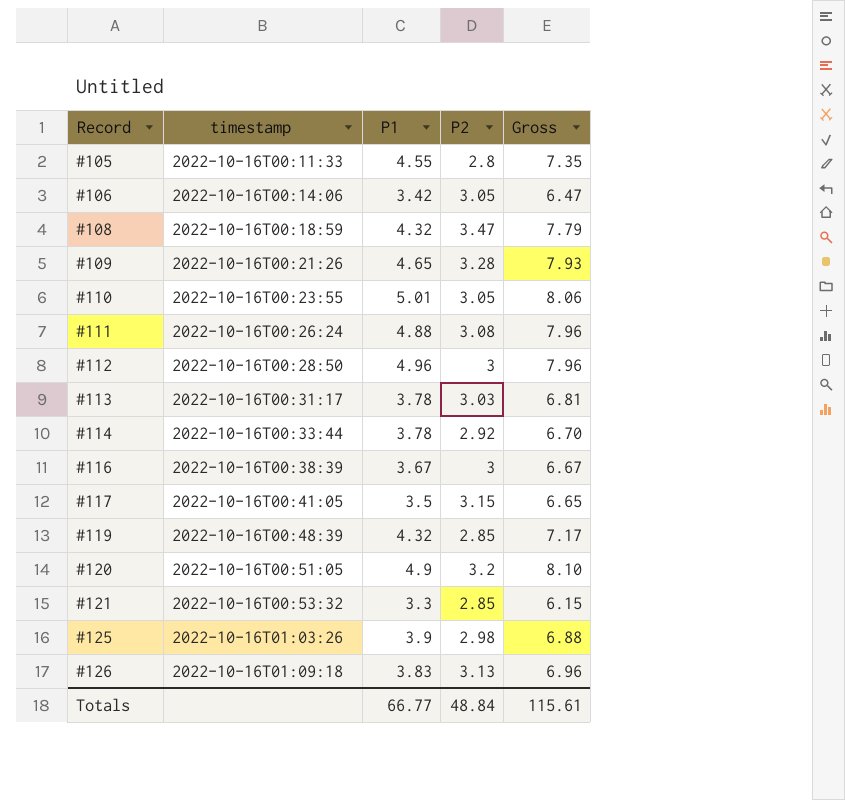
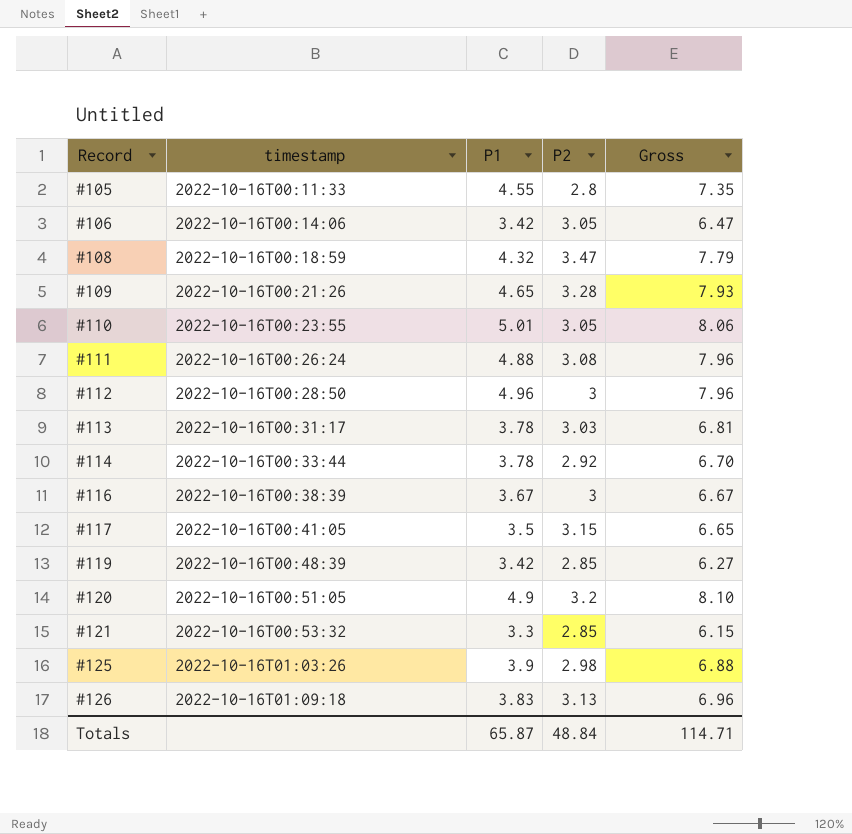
#119 | P1: 4.32 -> 3.42
#119 | Gross: 7.17 -> 6.27
Totals | P1: 66.77 -> 65.87
Totals | Gross: 115.61 -> 114.71

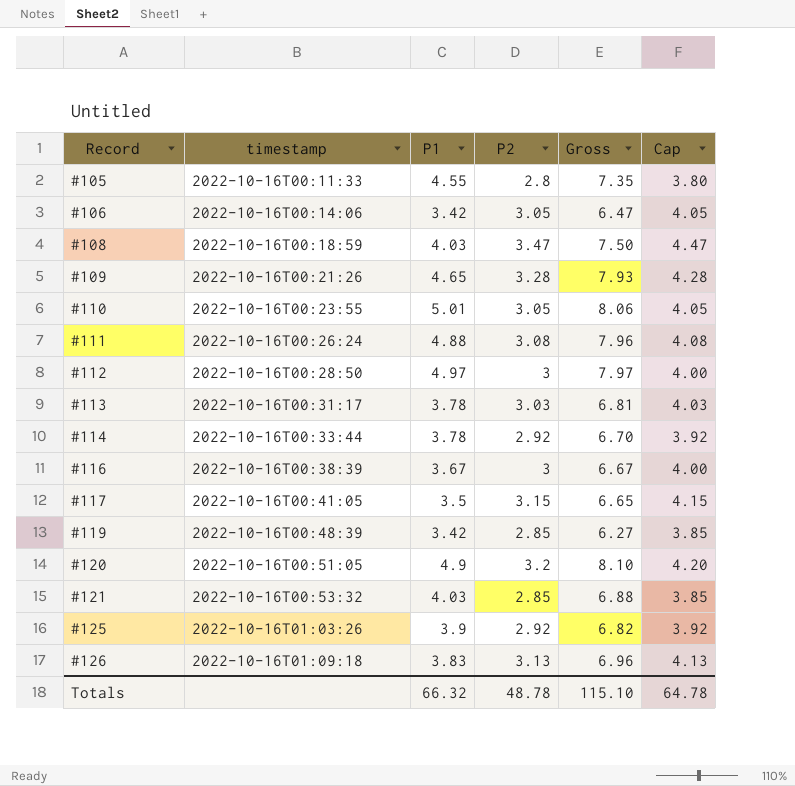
column Cap | formula: none -> [P2] + 1
#108 | P1: 4.32 -> 4.03
#108 | Gross: 7.79 -> 7.50
#112 | P1: 4.96 -> 4.97
#112 | Gross: 7.96 -> 7.97
#121 | P1: 3.3 -> 4.03
#121 | Gross: 6.15 -> 6.88
#125 | P2: 2.98 -> 2.92
#125 | Gross: 6.88 -> 6.82
Totals | P1: 65.87 -> 66.32
Totals | P2: 48.84 -> 48.78
Totals | Gross: 114.71 -> 115.10

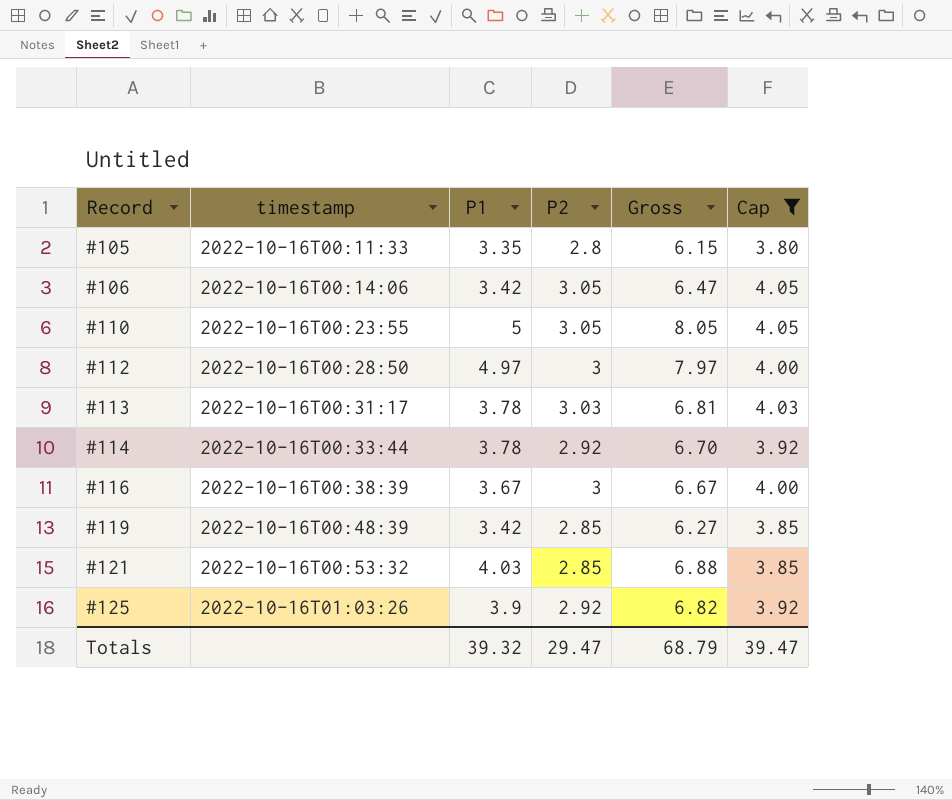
filter: none -> Cap <= 4.05
#105 | P1: 4.55 -> 3.35
#105 | Gross: 7.35 -> 6.15
#110 | P1: 5.01 -> 5
#110 | Gross: 8.06 -> 8.05
Totals | P1: 66.32 -> 39.32
Totals | P2: 48.78 -> 29.47
Totals | Gross: 115.10 -> 68.79
Totals | Cap: 64.78 -> 39.47

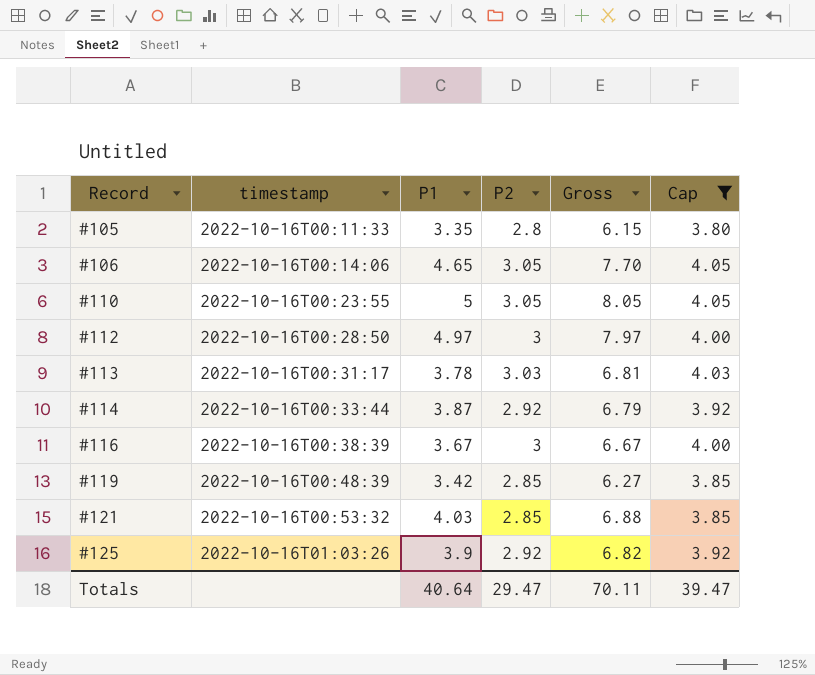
#106 | P1: 3.42 -> 4.65
#106 | Gross: 6.47 -> 7.70
#114 | P1: 3.78 -> 3.87
#114 | Gross: 6.70 -> 6.79
Totals | P1: 39.32 -> 40.64
Totals | Gross: 68.79 -> 70.11

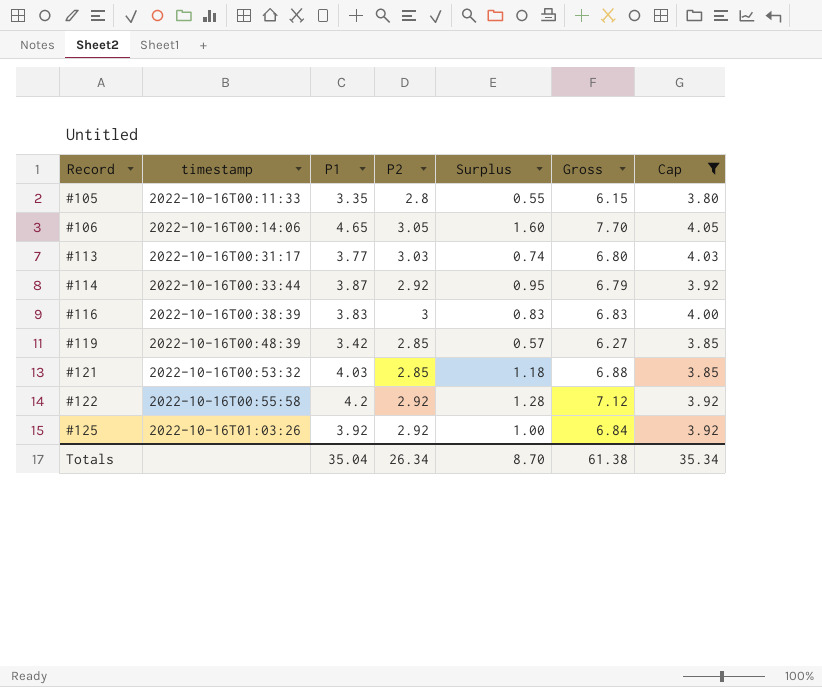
column Surplus | formula: none -> [P1] - [P2]
row #110: 2022-10-16T00:23:55 | 5 | 3.05 | 8.05 | 4.05 -> none
row #112: 2022-10-16T00:28:50 | 4.97 | 3 | 7.97 | 4.00 -> none
#113 | P1: 3.78 -> 3.77
#113 | Gross: 6.81 -> 6.80
#116 | P1: 3.67 -> 3.83
#116 | Gross: 6.67 -> 6.83
row #122: none -> 2022-10-16T00:55:58 | 4.2 | 2.92 | 1.28 | 7.12 | 3.92
#125 | P1: 3.9 -> 3.92
#125 | Gross: 6.82 -> 6.84
Totals | P1: 40.64 -> 35.04
Totals | P2: 29.47 -> 26.34
Totals | Gross: 70.11 -> 61.38
Totals | Cap: 39.47 -> 35.34

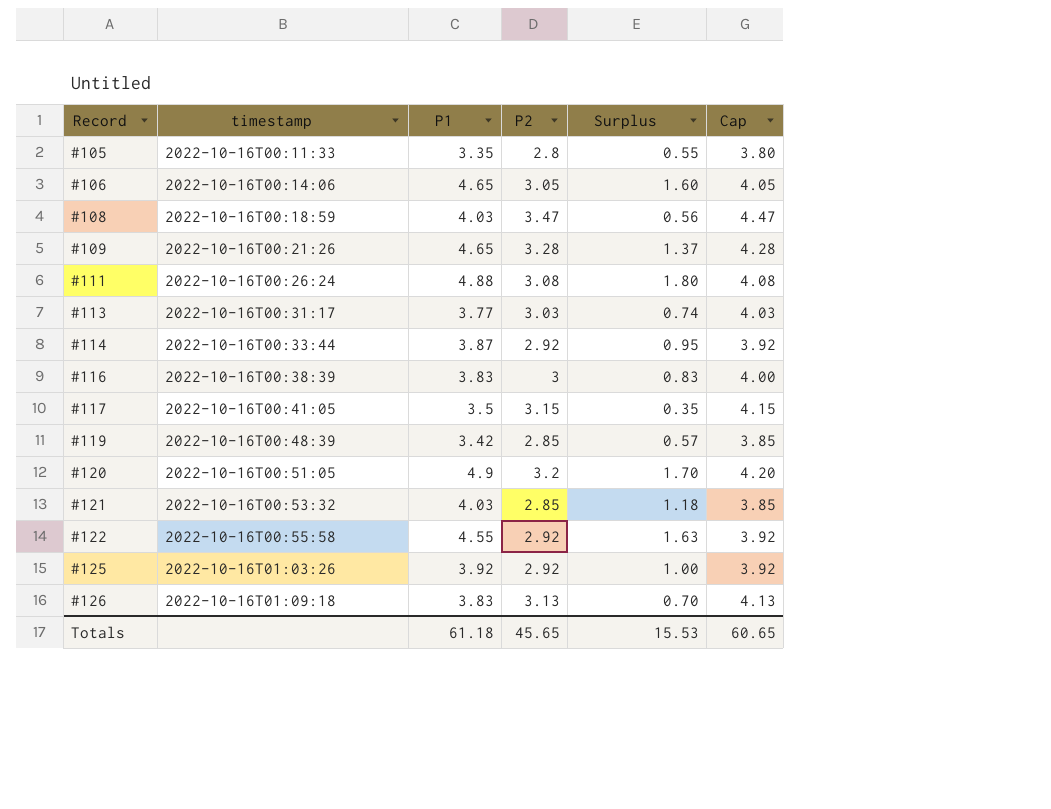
filter: Cap <= 4.05 -> none
column Gross | formula: [P1] + [P2] -> none
#122 | P1: 4.2 -> 4.55
#122 | Surplus: 1.28 -> 1.63
Totals | P1: 35.04 -> 61.18
Totals | P2: 26.34 -> 45.65
Totals | Surplus: 8.70 -> 15.53
Totals | Cap: 35.34 -> 60.65

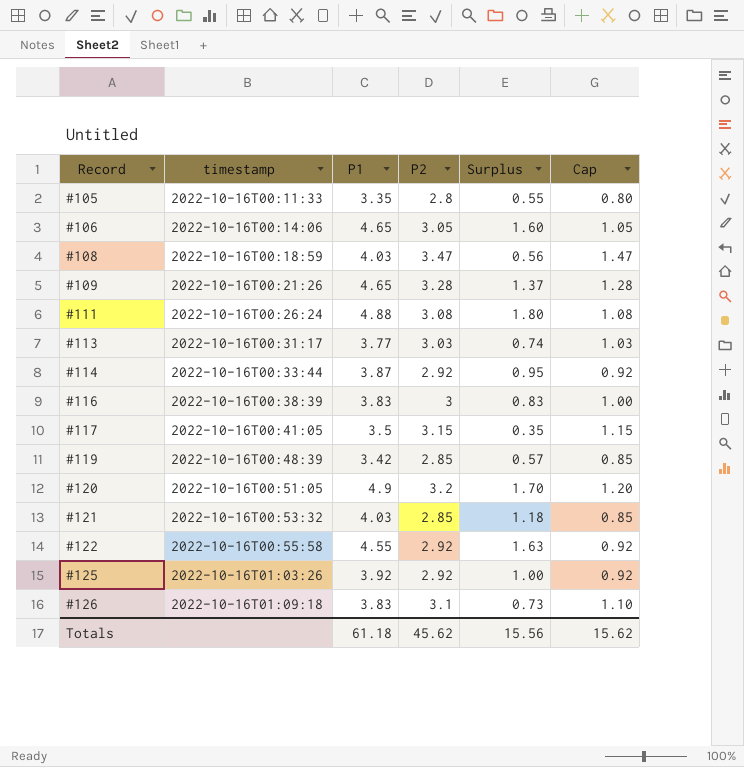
column Cap | formula: [P2] + 1 -> [P2] - 2
#126 | P2: 3.13 -> 3.1
#126 | Surplus: 0.70 -> 0.73
Totals | P2: 45.65 -> 45.62
Totals | Surplus: 15.53 -> 15.56
Totals | Cap: 60.65 -> 15.62

